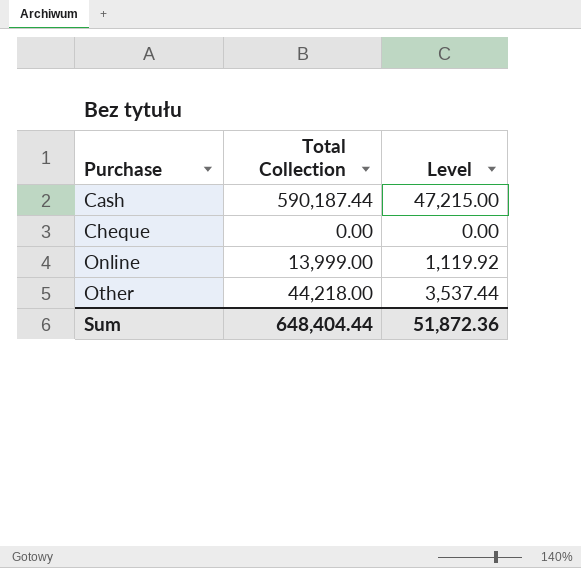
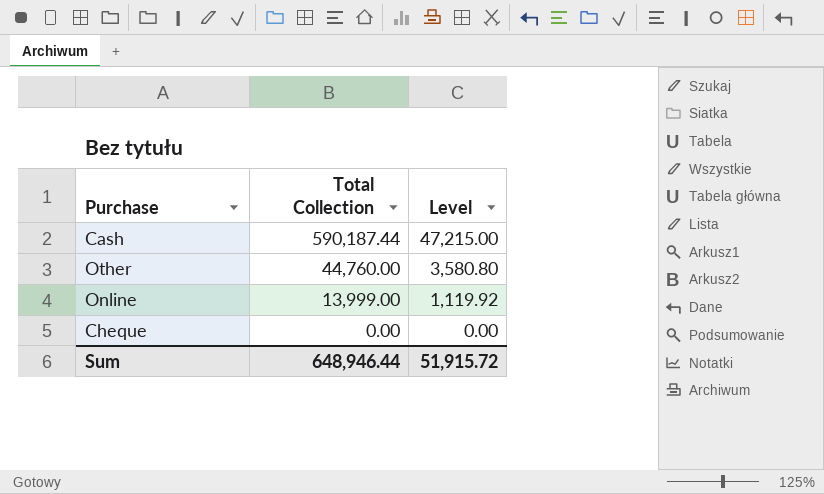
row order: Purchase ascending -> Total Collection descending
Other | Total Collection: 44,218.00 -> 44,760.00
Other | Level: 3,537.44 -> 3,580.80
Sum | Total Collection: 648,404.44 -> 648,946.44
Sum | Level: 51,872.36 -> 51,915.72

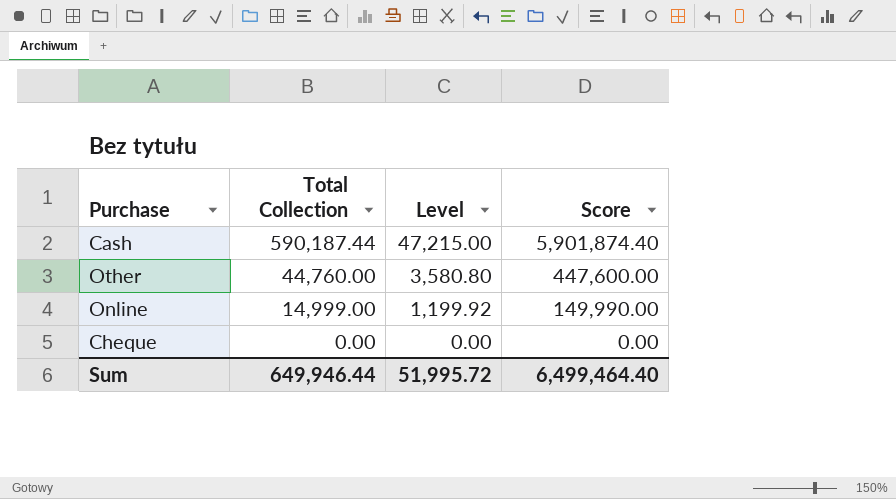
column Score | formula: none -> [Total Collection] * 10
Online | Total Collection: 13,999.00 -> 14,999.00
Online | Level: 1,119.92 -> 1,199.92
Sum | Total Collection: 648,946.44 -> 649,946.44
Sum | Level: 51,915.72 -> 51,995.72

